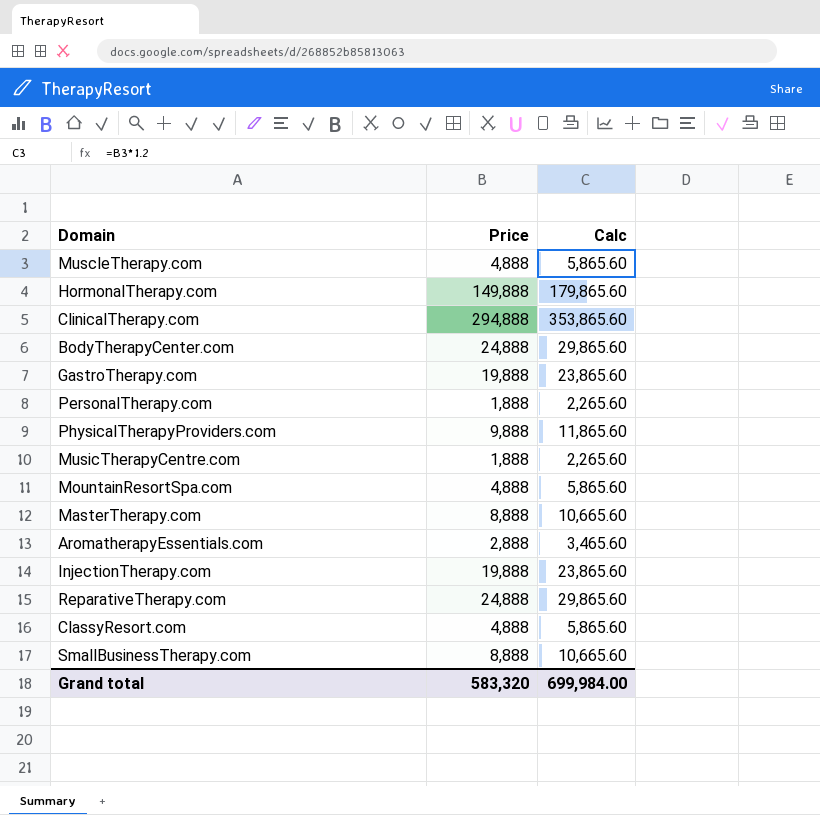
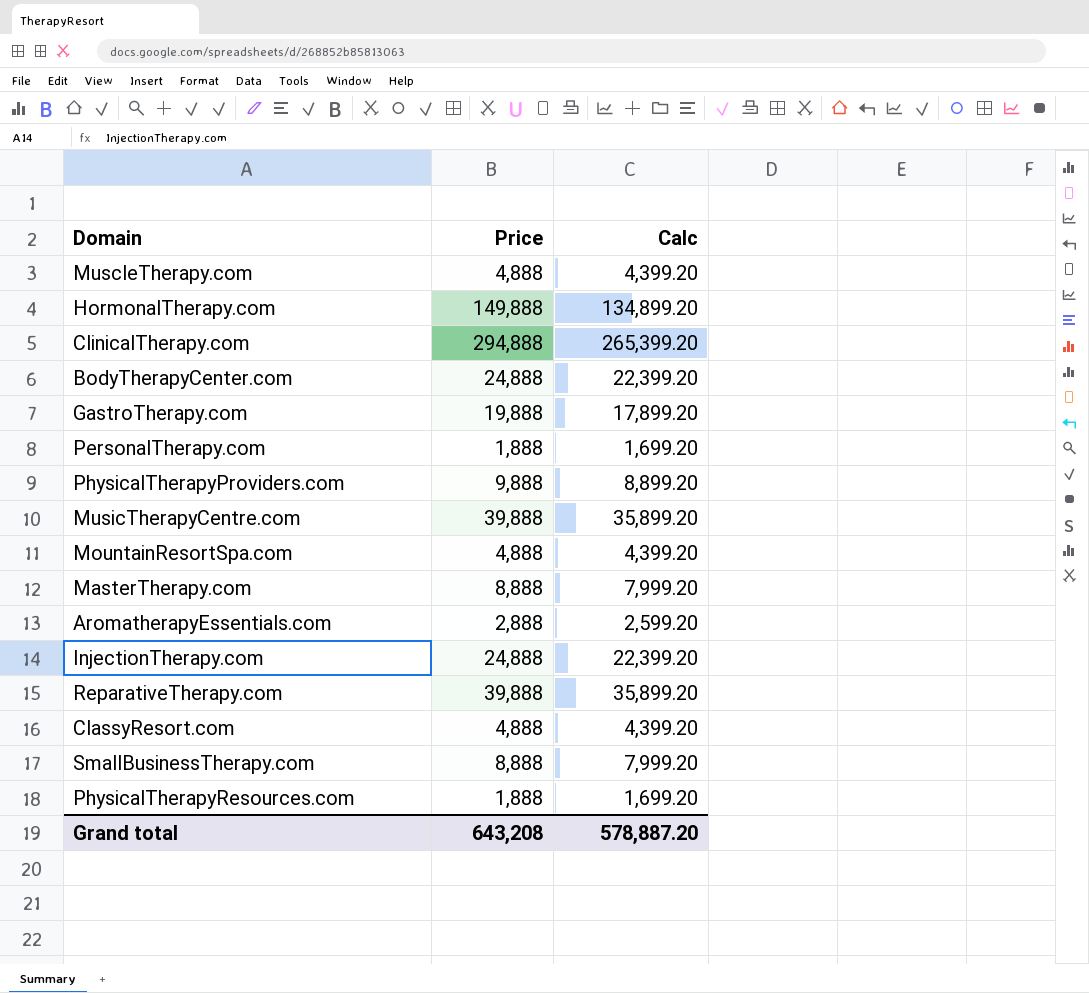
column Calc | formula: [Price] * 1.2 -> [Price] * 0.9
MusicTherapyCentre.com | Price: 1,888 -> 39,888
InjectionTherapy.com | Price: 19,888 -> 24,888
ReparativeTherapy.com | Price: 24,888 -> 39,888
row PhysicalTherapyResources.com: none -> 1,888 | 1,699.20
Grand total | Price: 583,320 -> 643,208
Grand total | Calc: 699,984.00 -> 578,887.20

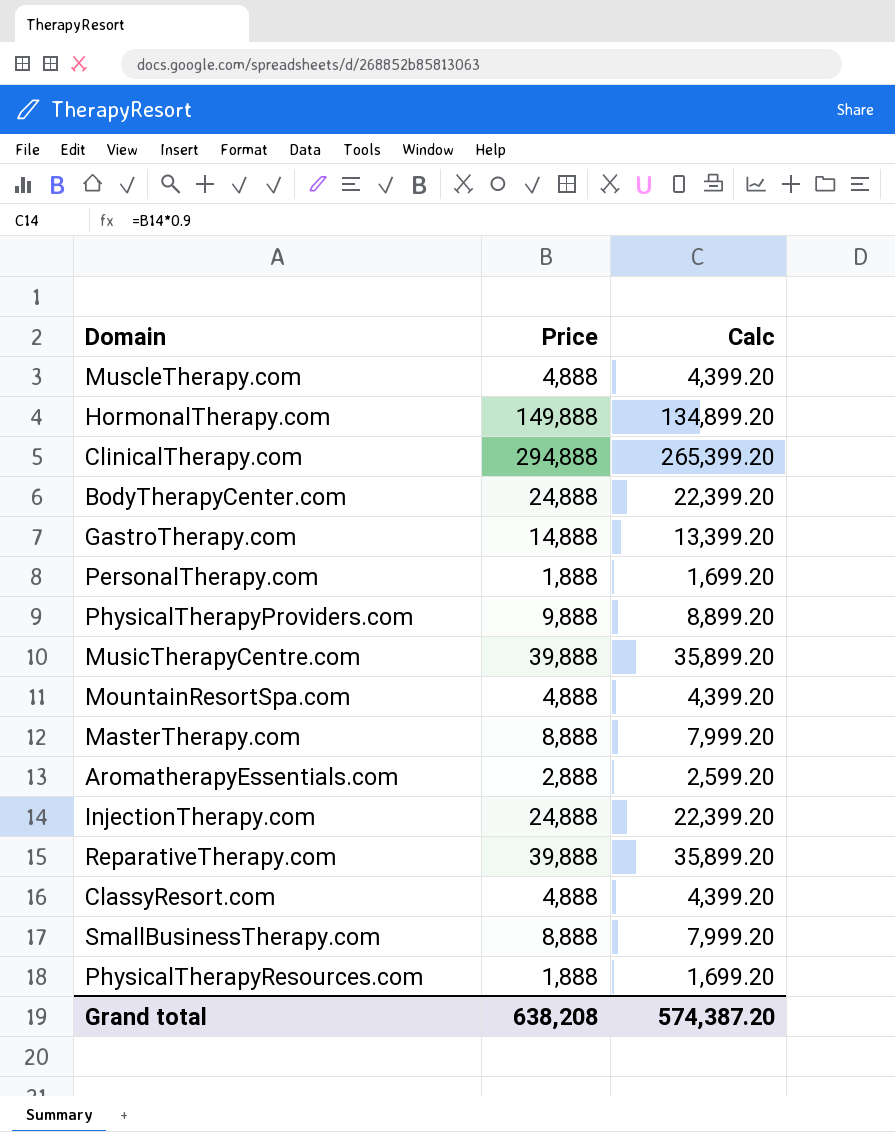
GastroTherapy.com | Price: 19,888 -> 14,888
GastroTherapy.com | Calc: 17,899.20 -> 13,399.20
Grand total | Price: 643,208 -> 638,208
Grand total | Calc: 578,887.20 -> 574,387.20

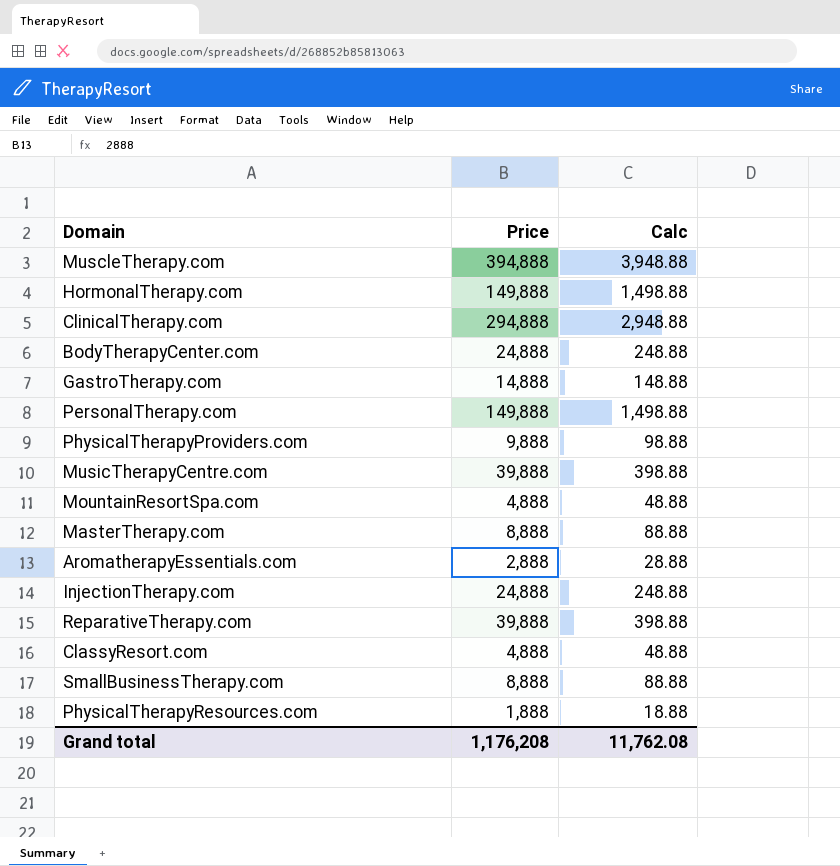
column Calc | formula: [Price] * 0.9 -> [Price] * 0.01
MuscleTherapy.com | Price: 4,888 -> 394,888
PersonalTherapy.com | Price: 1,888 -> 149,888
Grand total | Price: 638,208 -> 1,176,208
Grand total | Calc: 574,387.20 -> 11,762.08

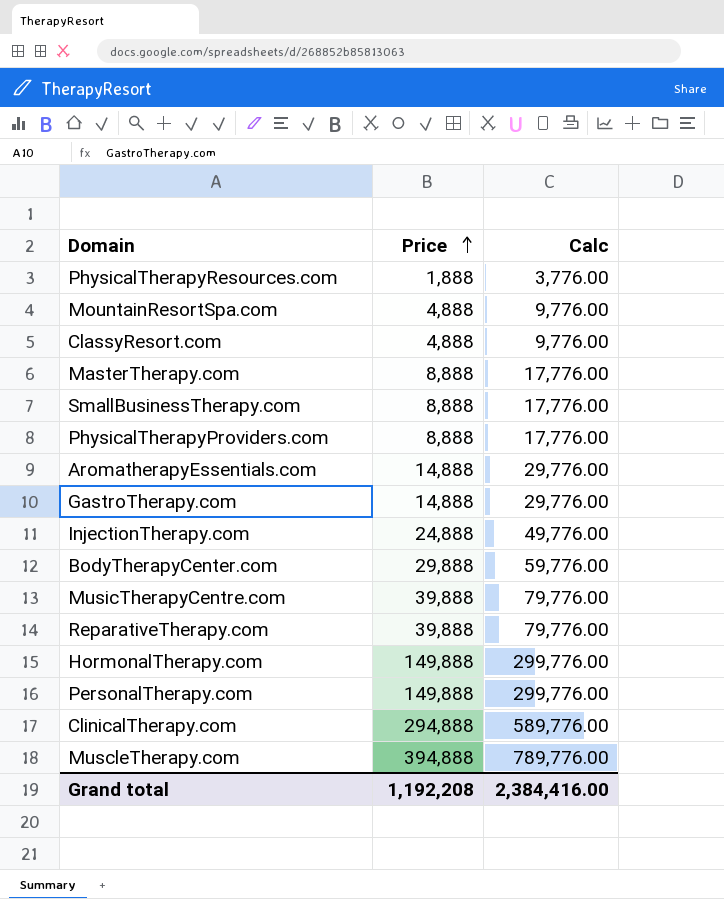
row order: none -> Price ascending
column Calc | formula: [Price] * 0.01 -> [Price] * 2
PhysicalTherapyProviders.com | Price: 9,888 -> 8,888
AromatherapyEssentials.com | Price: 2,888 -> 14,888
BodyTherapyCenter.com | Price: 24,888 -> 29,888
Grand total | Price: 1,176,208 -> 1,192,208
Grand total | Calc: 11,762.08 -> 2,384,416.00

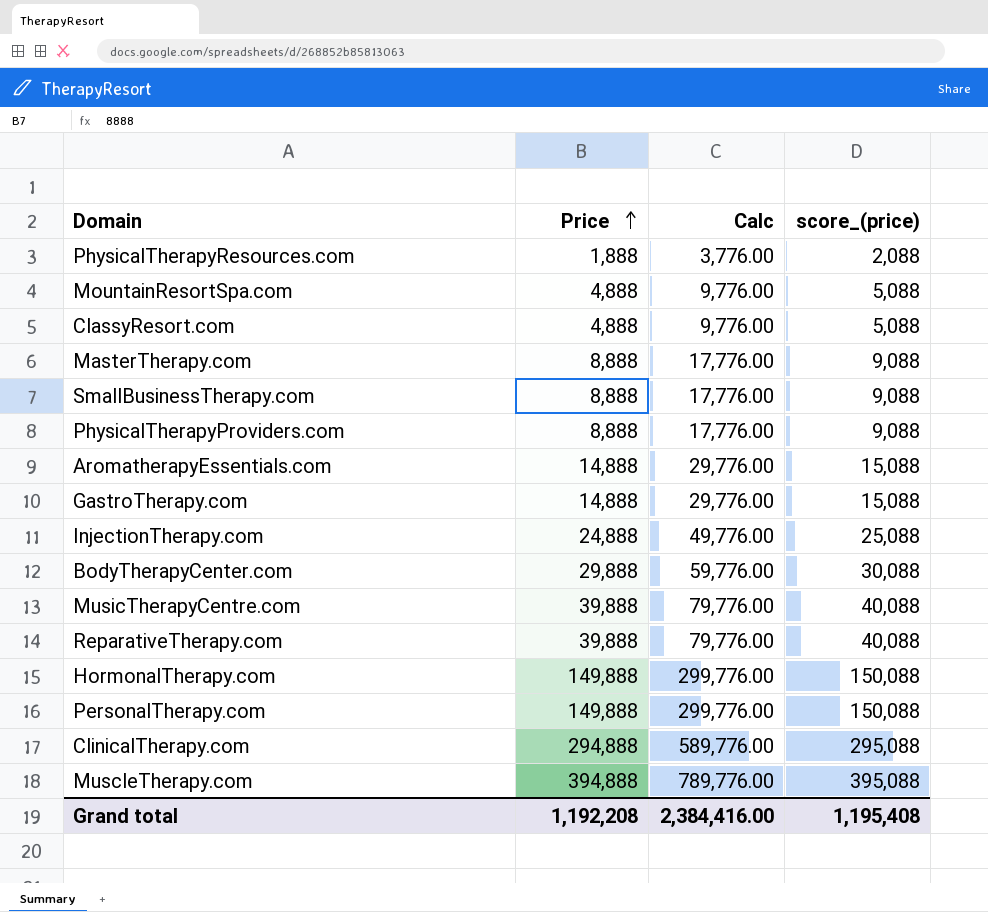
column score_(price) | formula: none -> [Price] + 200

